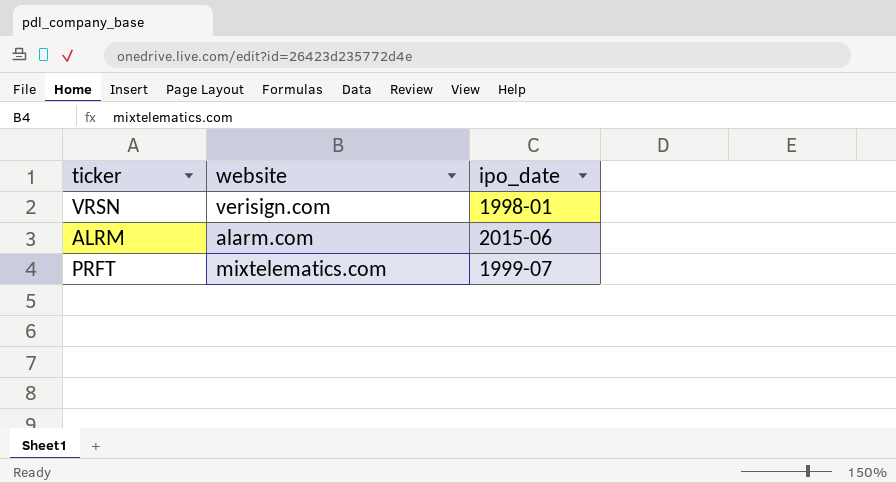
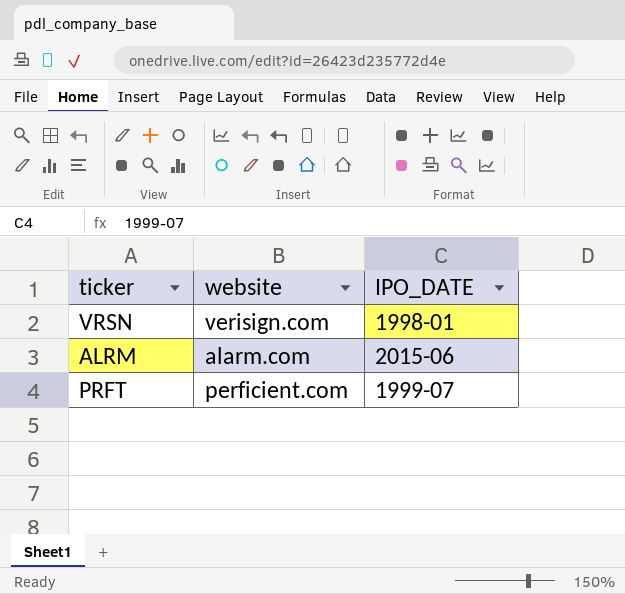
column name: ipo_date -> IPO_DATE
PRFT | website: mixtelematics.com -> perficient.com

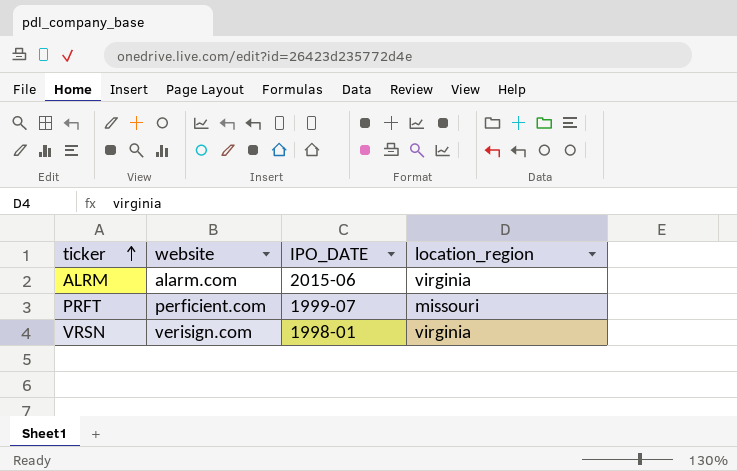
row order: none -> ticker ascending
column location_region | position: none -> 4

